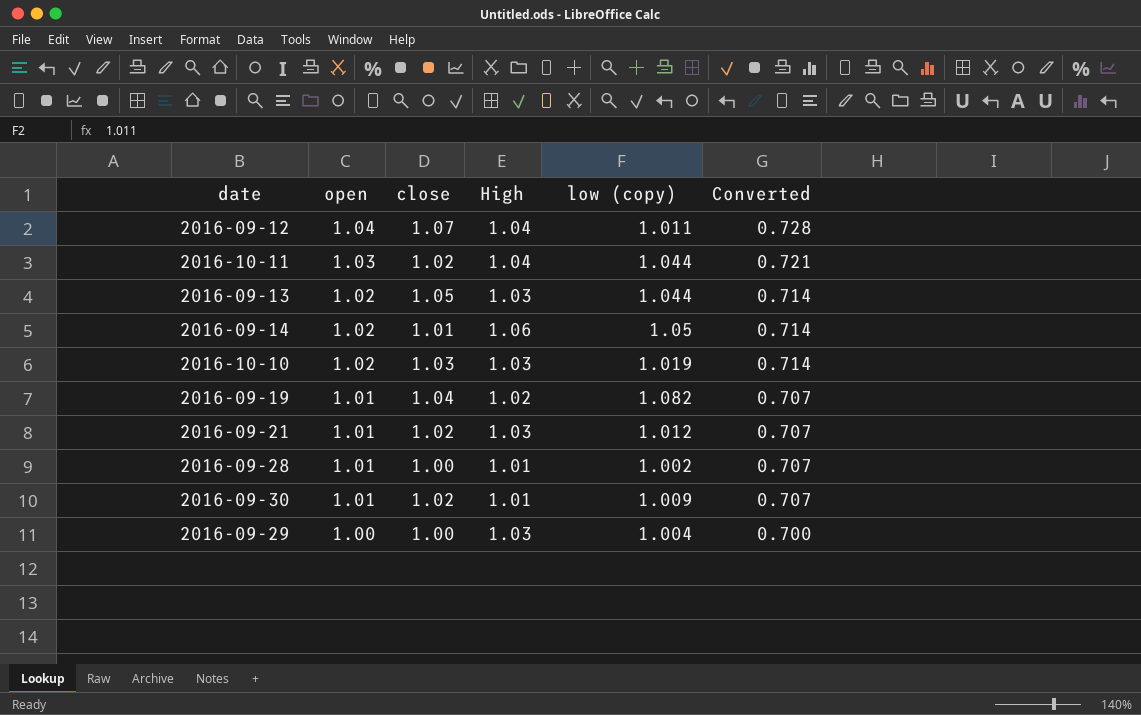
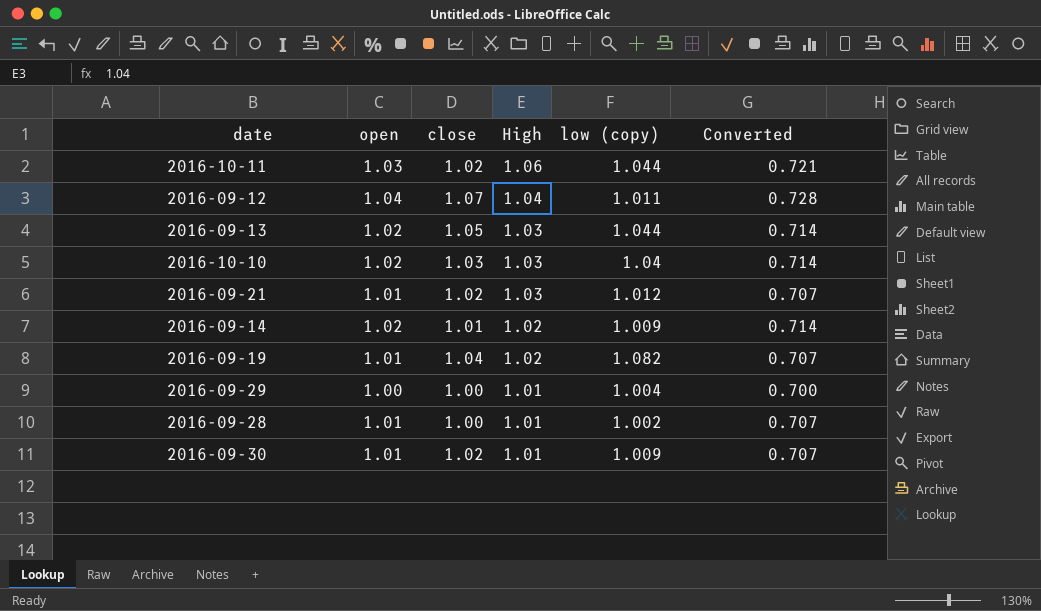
row order: open descending -> High descending
2016-10-11 | High: 1.04 -> 1.06
2016-10-10 | low (copy): 1.019 -> 1.04
2016-09-14 | High: 1.06 -> 1.02
2016-09-14 | low (copy): 1.05 -> 1.009
2016-09-29 | High: 1.03 -> 1.01

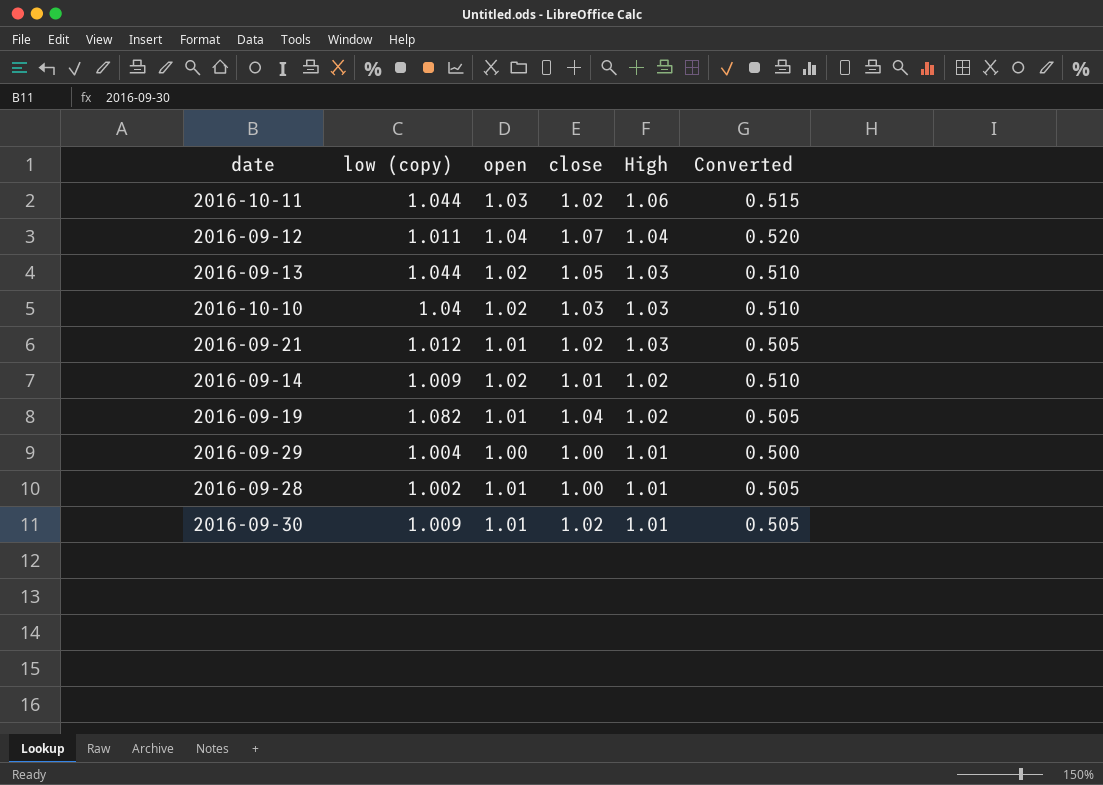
column low (copy) | position: 5 -> 2
column Converted | formula: [open] * 0.7 -> [open] * 0.5

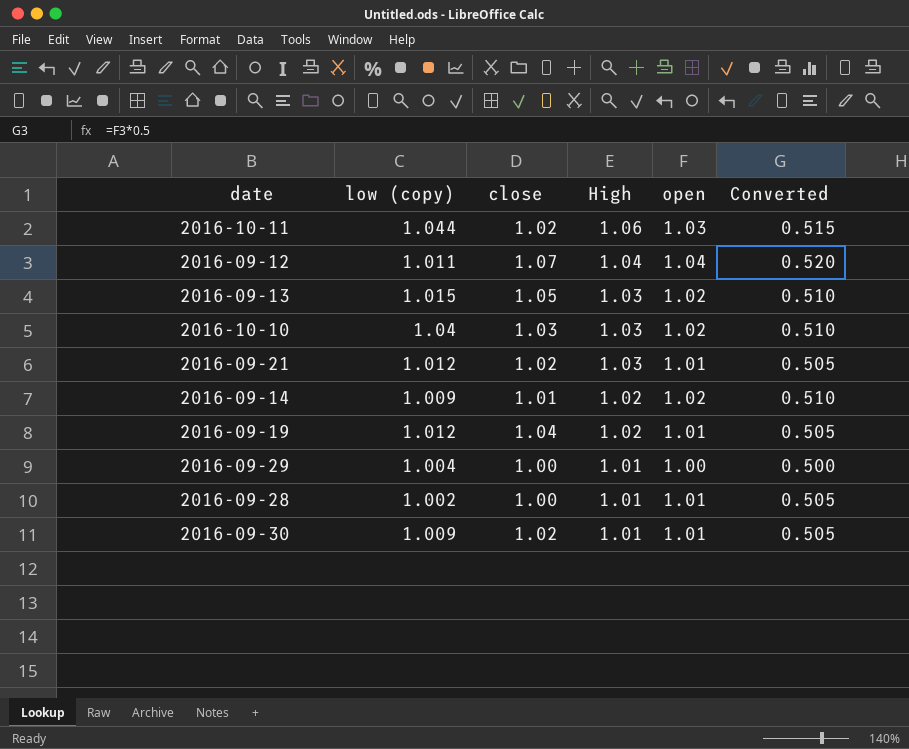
column open | position: 3 -> 5
2016-09-13 | low (copy): 1.044 -> 1.015
2016-09-19 | low (copy): 1.082 -> 1.012

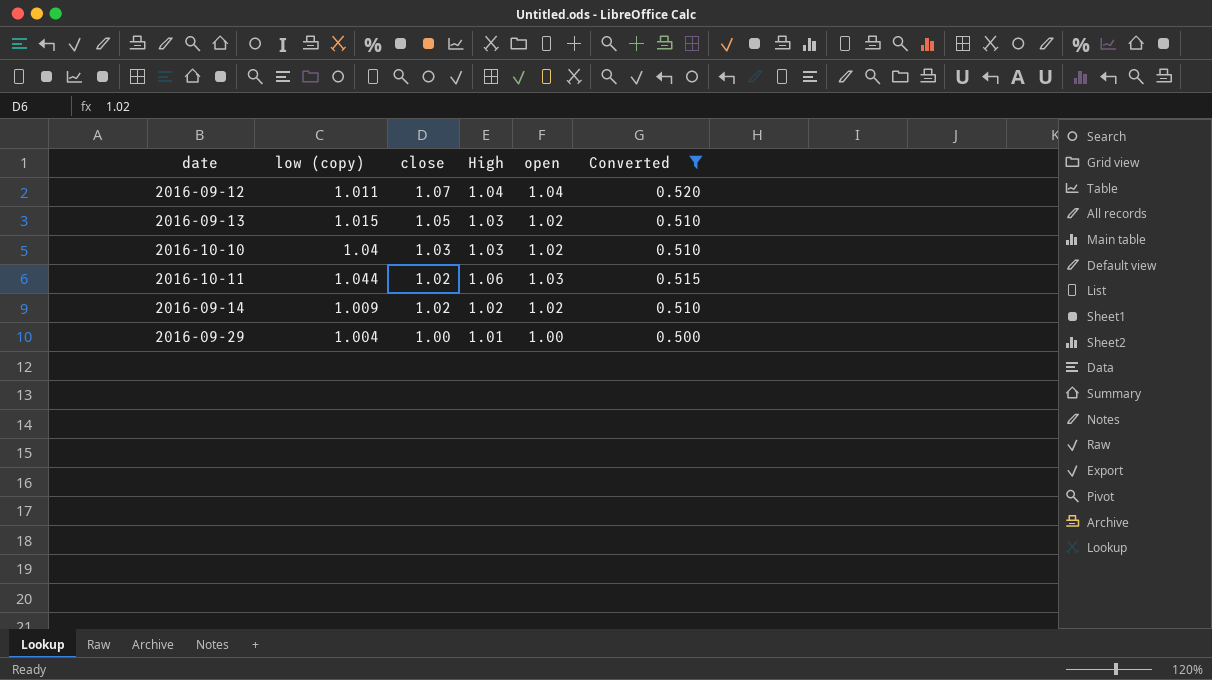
filter: none -> Converted != 0.505
row order: High descending -> close descending
2016-09-14 | close: 1.01 -> 1.02

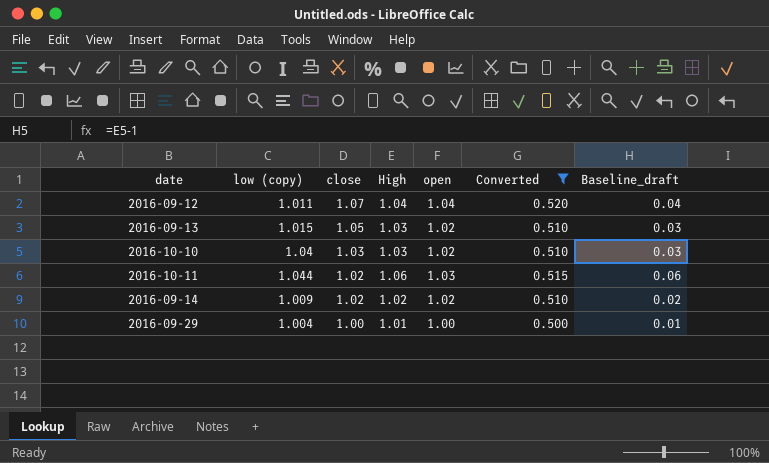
column Baseline_draft | formula: none -> [High] - 1

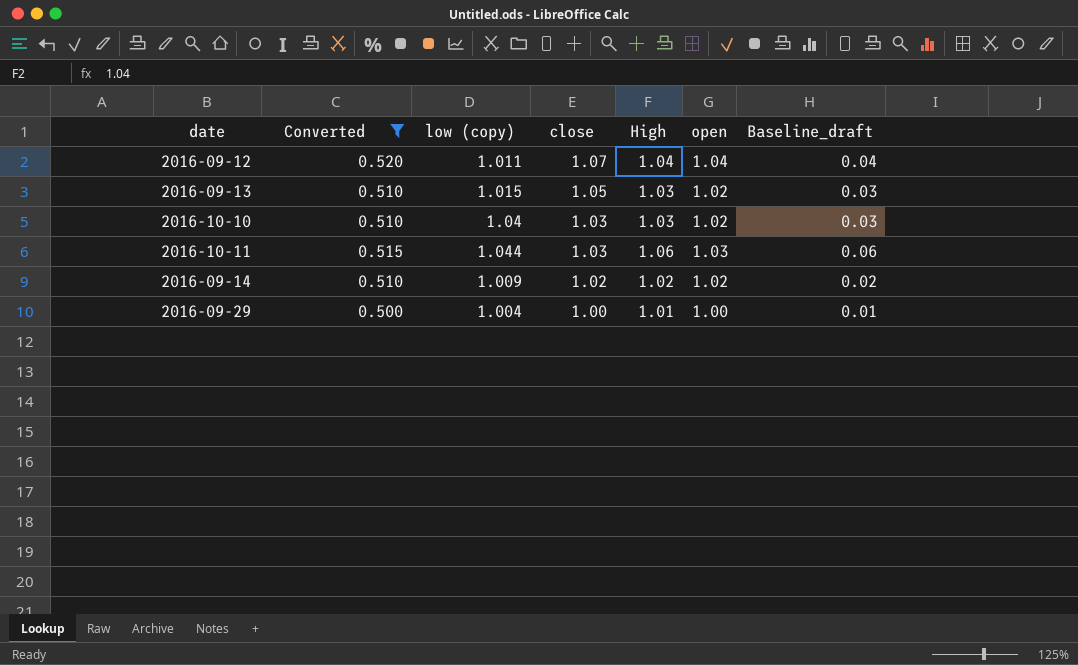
column Converted | position: 6 -> 2
2016-10-11 | close: 1.02 -> 1.03

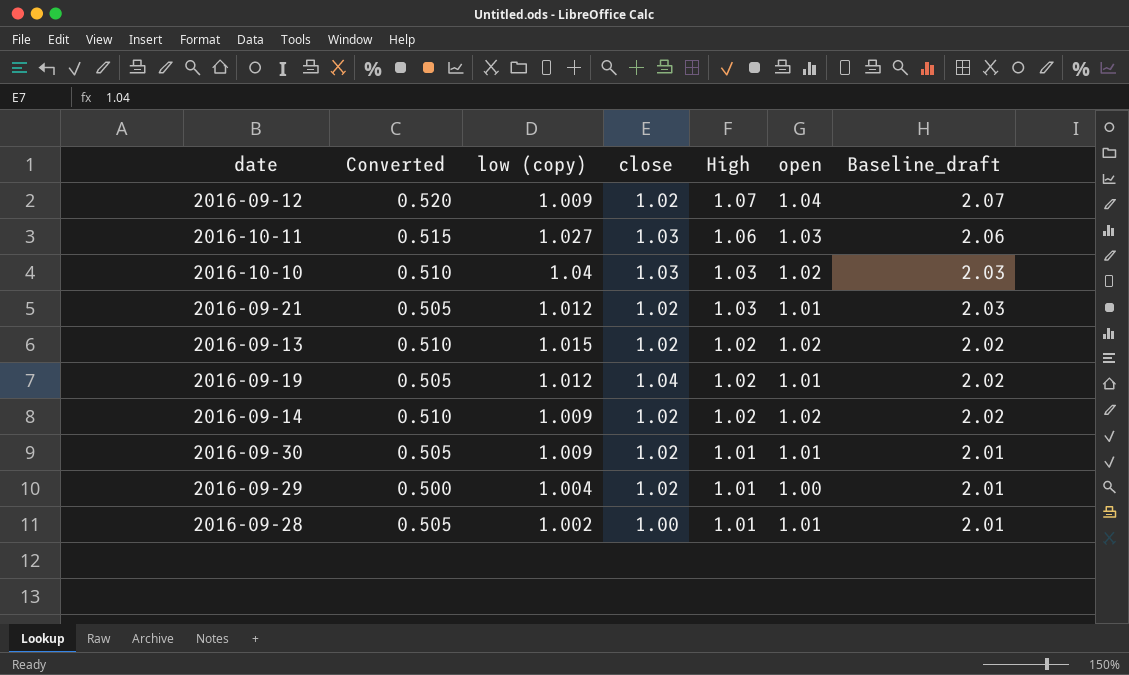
filter: Converted != 0.505 -> none
row order: close descending -> High descending
column Baseline_draft | formula: [High] - 1 -> [High] + 1
2016-09-12 | low (copy): 1.011 -> 1.009
2016-09-12 | close: 1.07 -> 1.02
2016-09-12 | High: 1.04 -> 1.07
2016-10-11 | low (copy): 1.044 -> 1.027
2016-09-13 | close: 1.05 -> 1.02
2016-09-13 | High: 1.03 -> 1.02
2016-09-29 | close: 1.00 -> 1.02

